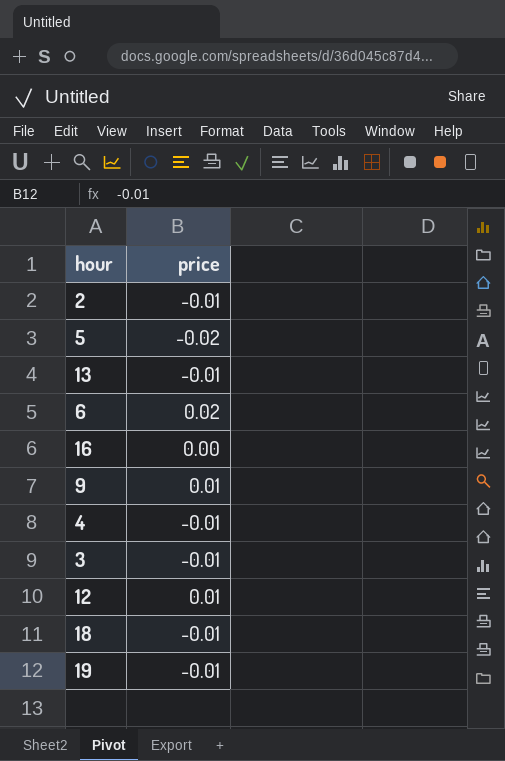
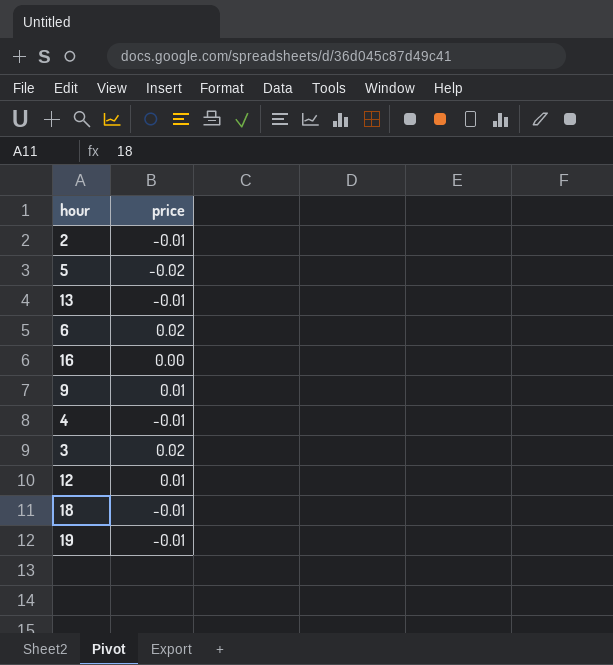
3 | price: -0.01 -> 0.02

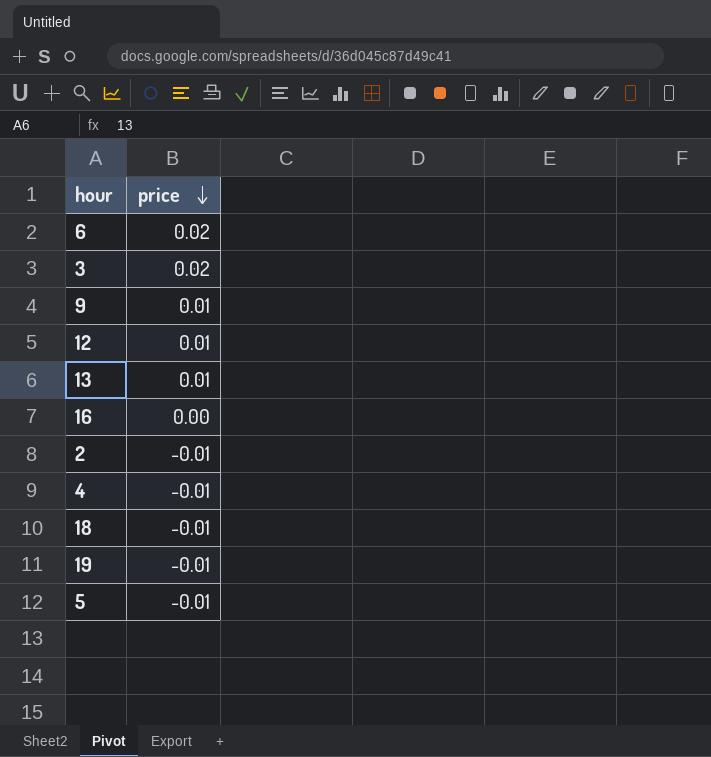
row order: none -> price descending
13 | price: -0.01 -> 0.01
5 | price: -0.02 -> -0.01

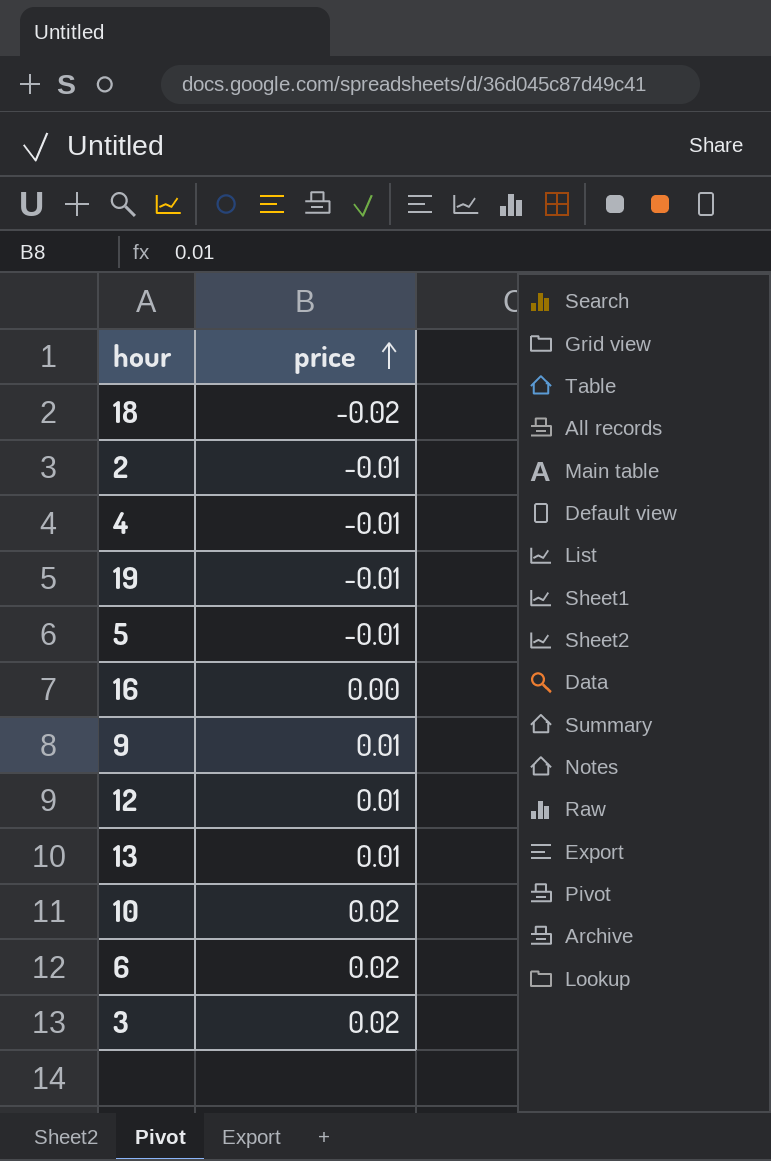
row order: price descending -> price ascending
18 | price: -0.01 -> -0.02
row 10: none -> 0.02

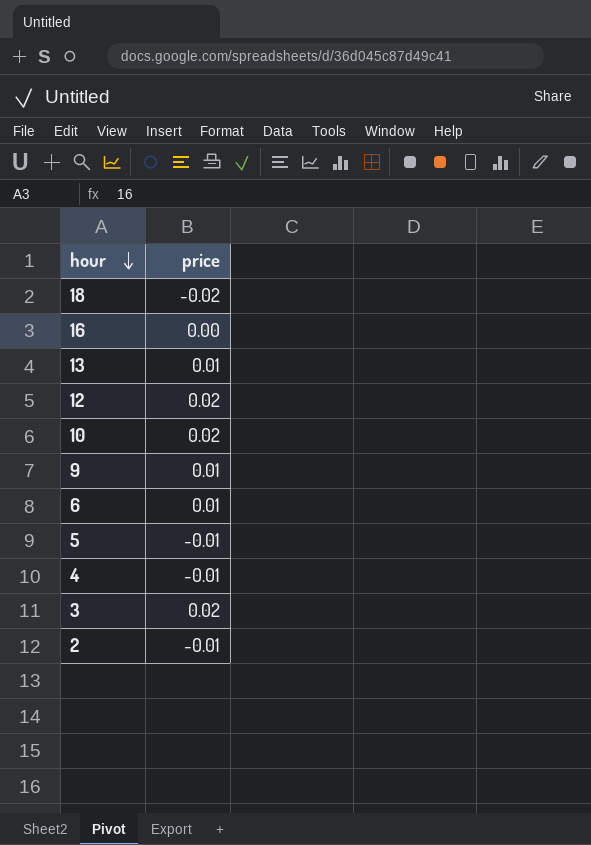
row order: price ascending -> hour descending
row 19: -0.01 -> none
12 | price: 0.01 -> 0.02
6 | price: 0.02 -> 0.01

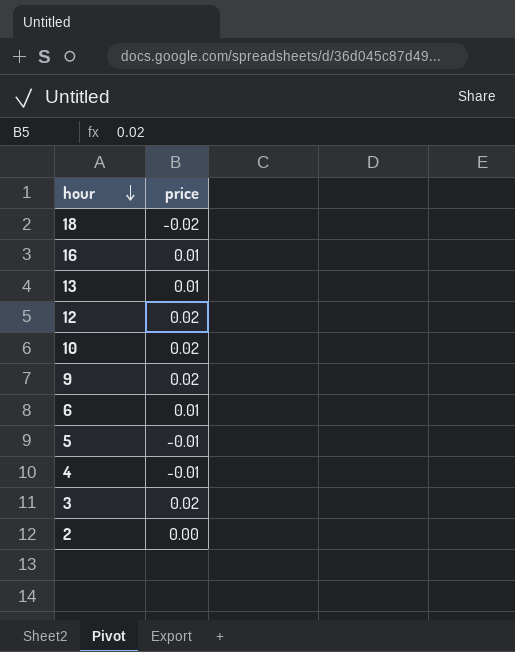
16 | price: 0.00 -> 0.01
9 | price: 0.01 -> 0.02
2 | price: -0.01 -> 0.00

